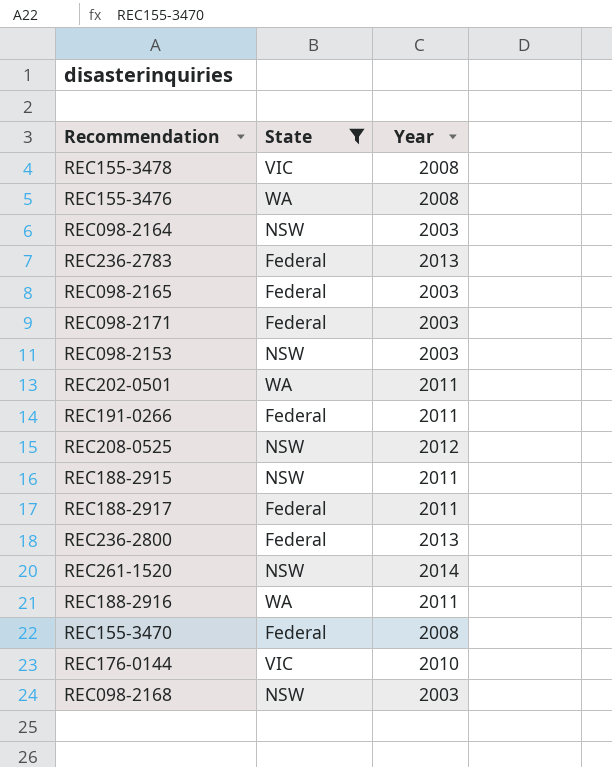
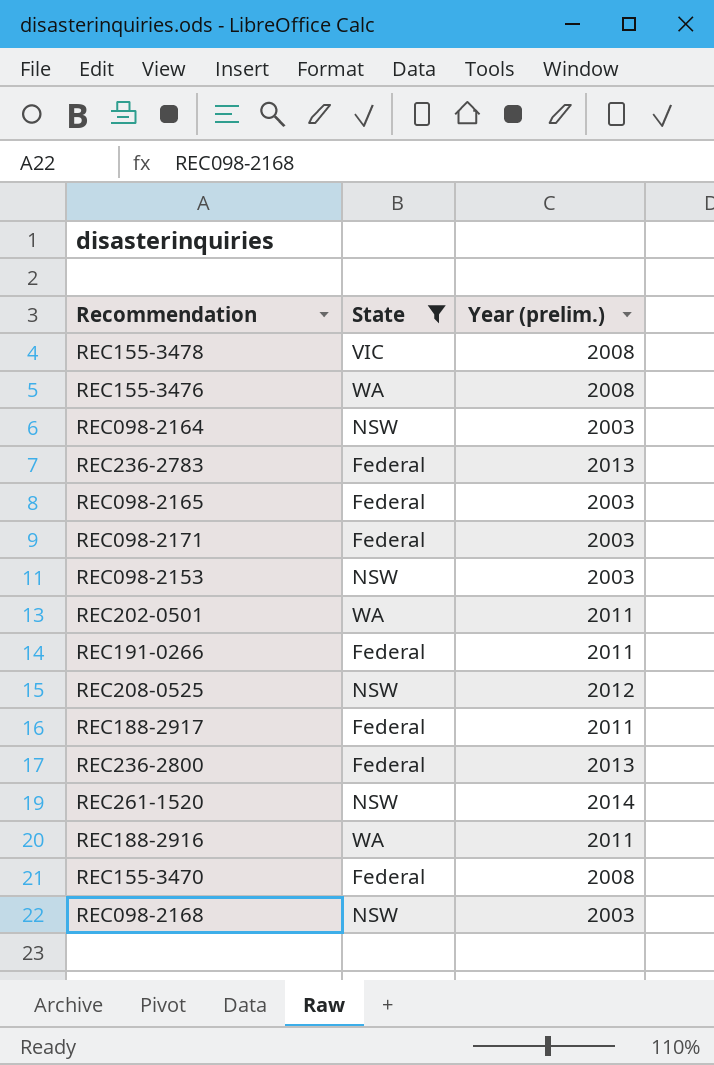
column name: Year -> Year (prelim.)
row REC188-2915: NSW | 2011 -> none
row REC176-0144: VIC | 2010 -> none

